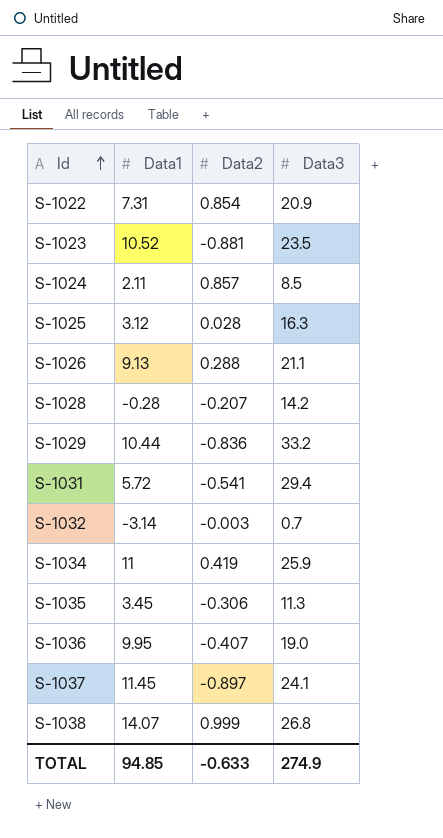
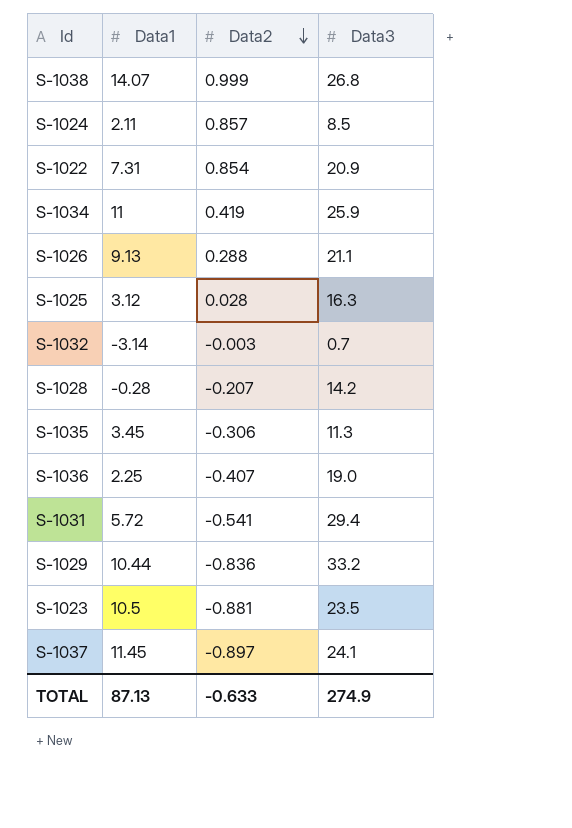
row order: Id ascending -> Data2 descending
S-1036 | Data1: 9.95 -> 2.25
S-1023 | Data1: 10.52 -> 10.5
TOTAL | Data1: 94.85 -> 87.13

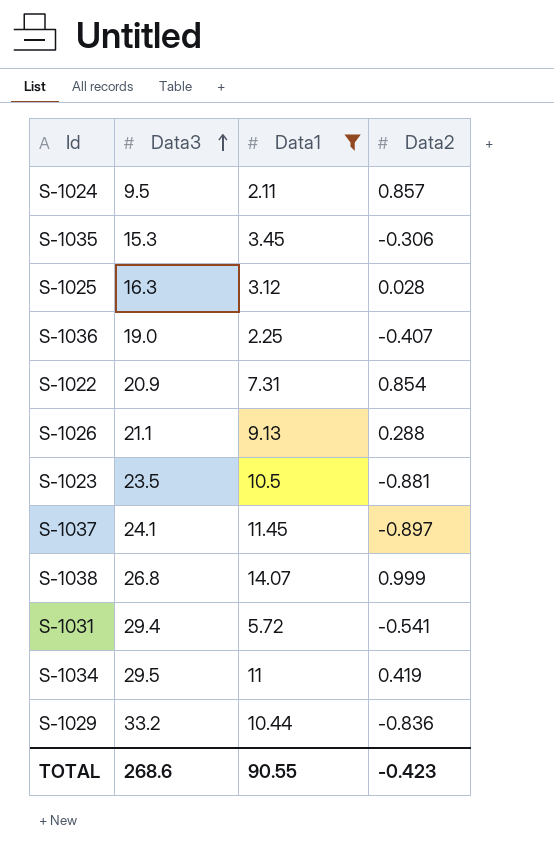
filter: none -> Data1 >= 2.11
row order: Data2 descending -> Data3 ascending
column Data3 | position: 4 -> 2
S-1024 | Data3: 8.5 -> 9.5
S-1035 | Data3: 11.3 -> 15.3
S-1034 | Data3: 25.9 -> 29.5
TOTAL | Data3: 274.9 -> 268.6
TOTAL | Data1: 87.13 -> 90.55
TOTAL | Data2: -0.633 -> -0.423

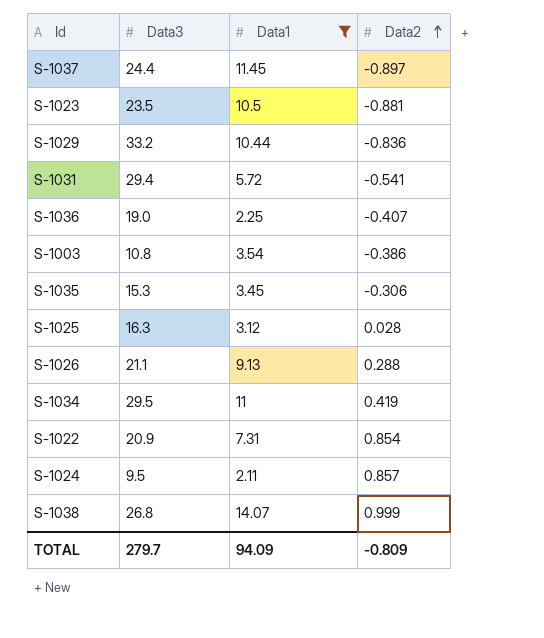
row order: Data3 ascending -> Data2 ascending
S-1037 | Data3: 24.1 -> 24.4
row S-1003: none -> 10.8 | 3.54 | -0.386
TOTAL | Data3: 268.6 -> 279.7
TOTAL | Data1: 90.55 -> 94.09
TOTAL | Data2: -0.423 -> -0.809

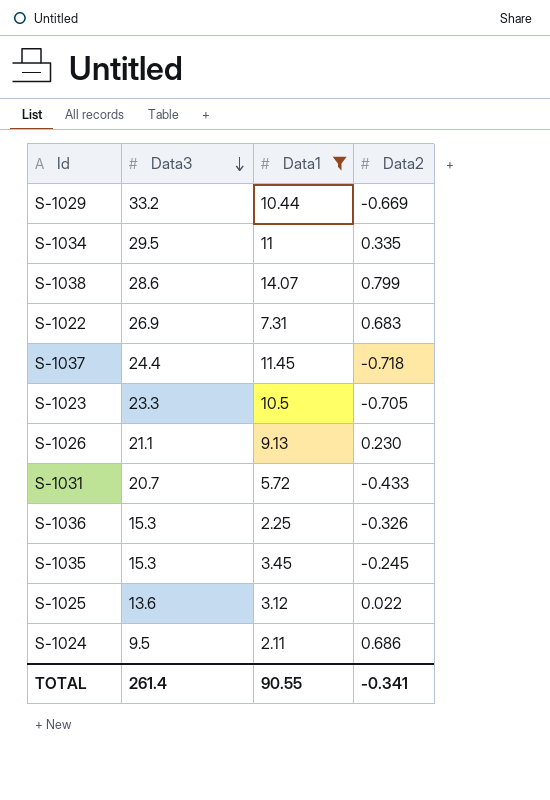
row order: Data2 ascending -> Data3 descending
row S-1003: 10.8 | 3.54 | -0.386 -> none
S-1029 | Data2: -0.836 -> -0.669
S-1034 | Data2: 0.419 -> 0.335
S-1038 | Data3: 26.8 -> 28.6
S-1038 | Data2: 0.999 -> 0.799
S-1022 | Data3: 20.9 -> 26.9
S-1022 | Data2: 0.854 -> 0.683
S-1037 | Data2: -0.897 -> -0.718
S-1023 | Data3: 23.5 -> 23.3
S-1023 | Data2: -0.881 -> -0.705
S-1026 | Data2: 0.288 -> 0.230
S-1031 | Data3: 29.4 -> 20.7
S-1031 | Data2: -0.541 -> -0.433
S-1036 | Data3: 19.0 -> 15.3
S-1036 | Data2: -0.407 -> -0.326
S-1035 | Data2: -0.306 -> -0.245
S-1025 | Data3: 16.3 -> 13.6
S-1025 | Data2: 0.028 -> 0.022
S-1024 | Data2: 0.857 -> 0.686
TOTAL | Data3: 279.7 -> 261.4
TOTAL | Data1: 94.09 -> 90.55
TOTAL | Data2: -0.809 -> -0.341

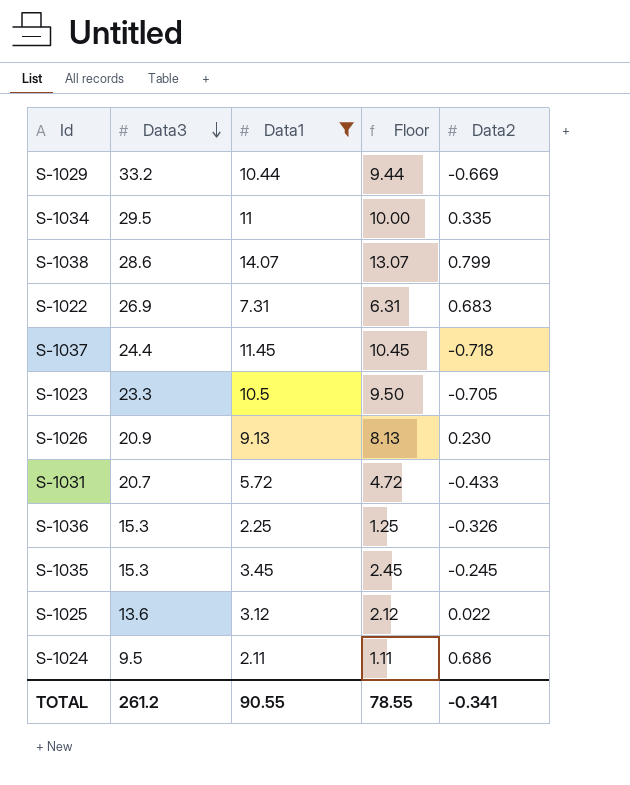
column Floor | formula: none -> [Data1] - 1
S-1026 | Data3: 21.1 -> 20.9
TOTAL | Data3: 261.4 -> 261.2

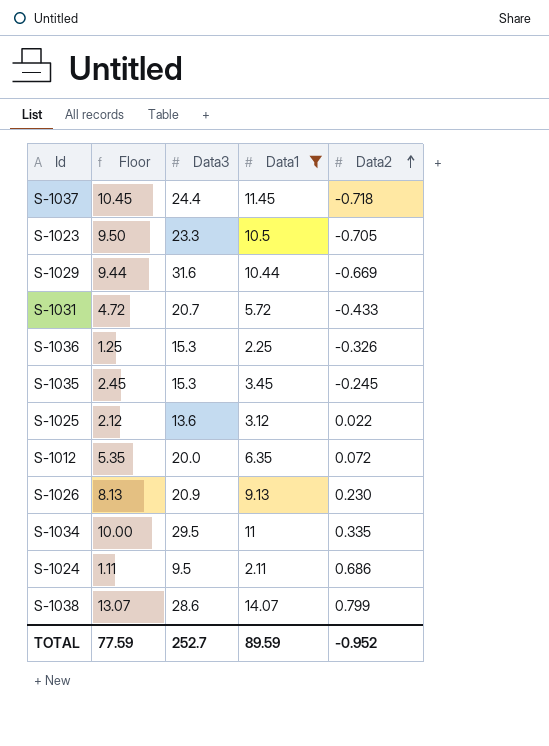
row order: Data3 descending -> Data2 ascending
column Floor | position: 4 -> 2
row S-1022: 26.9 | 7.31 | 6.31 | 0.683 -> none
S-1029 | Data3: 33.2 -> 31.6
row S-1012: none -> 5.35 | 20.0 | 6.35 | 0.072
TOTAL | Floor: 78.55 -> 77.59
TOTAL | Data3: 261.2 -> 252.7
TOTAL | Data1: 90.55 -> 89.59
TOTAL | Data2: -0.341 -> -0.952

